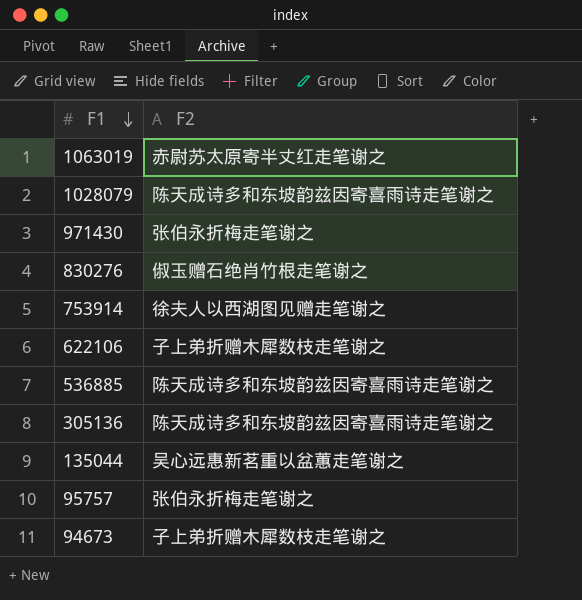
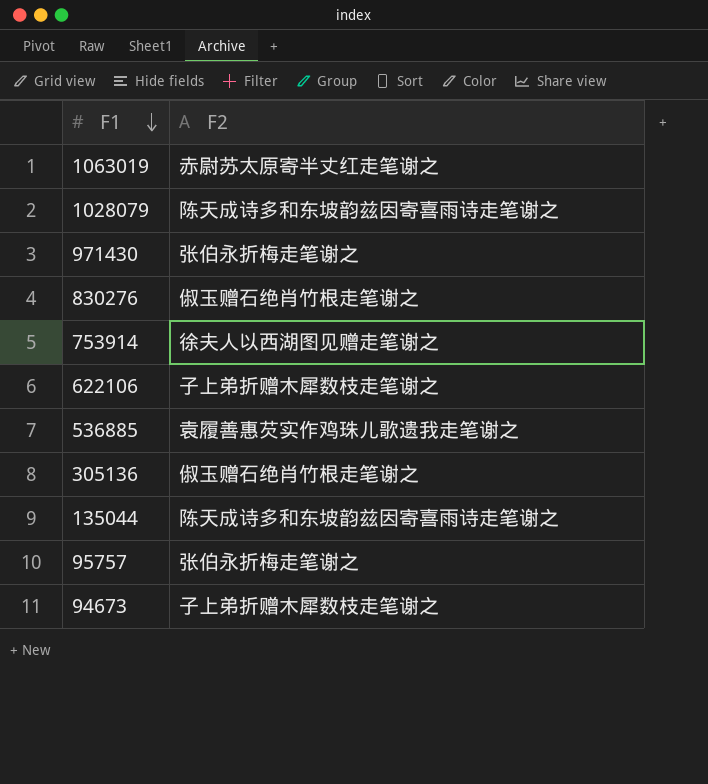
536885 | F2: 陈天成诗多和东坡韵兹因寄喜雨诗走笔谢之 -> 袁履善惠芡实作鸡珠儿歌遗我走笔谢之
305136 | F2: 陈天成诗多和东坡韵兹因寄喜雨诗走笔谢之 -> 俶玉赠石绝肖竹根走笔谢之
135044 | F2: 吴心远惠新茗重以盆蕙走笔谢之 -> 陈天成诗多和东坡韵兹因寄喜雨诗走笔谢之

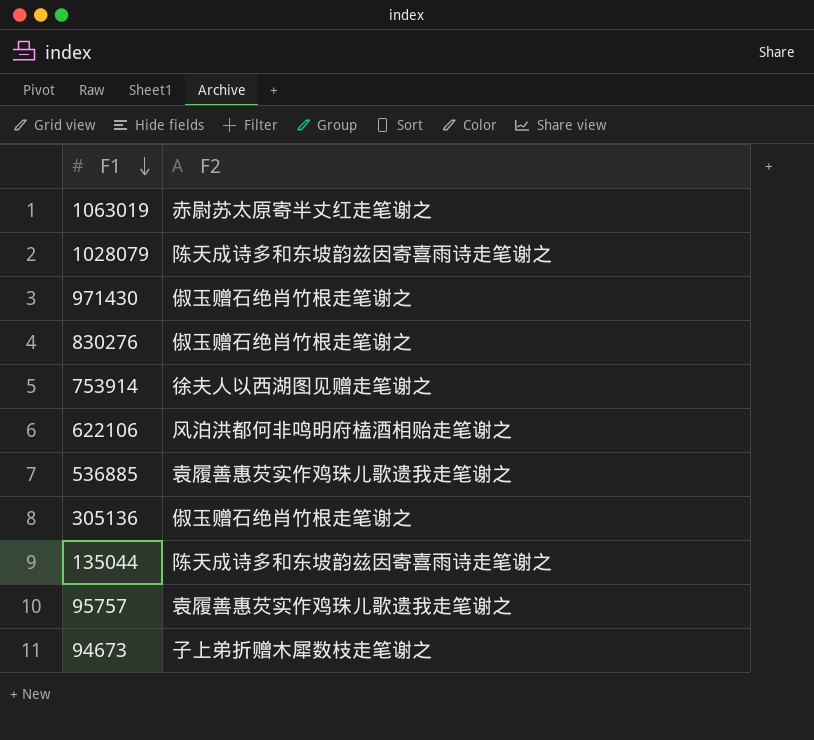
971430 | F2: 张伯永折梅走笔谢之 -> 俶玉赠石绝肖竹根走笔谢之
622106 | F2: 子上弟折赠木犀数枝走笔谢之 -> 风泊洪都何非鸣明府榼酒相贻走笔谢之
95757 | F2: 张伯永折梅走笔谢之 -> 袁履善惠芡实作鸡珠儿歌遗我走笔谢之

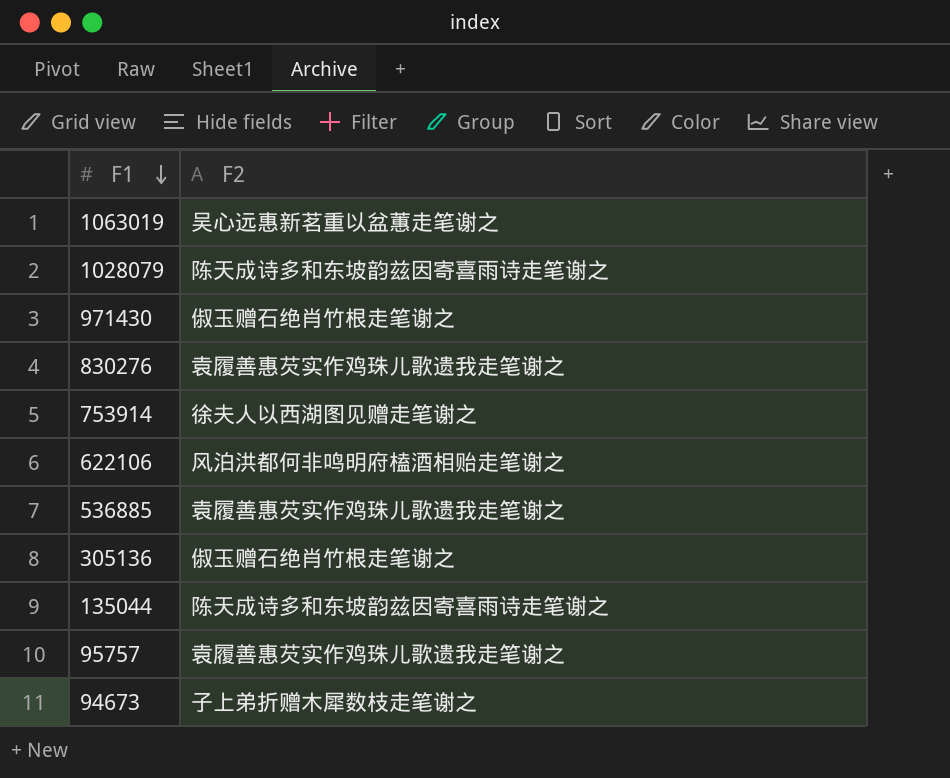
1063019 | F2: 赤尉苏太原寄半丈红走笔谢之 -> 吴心远惠新茗重以盆蕙走笔谢之
830276 | F2: 俶玉赠石绝肖竹根走笔谢之 -> 袁履善惠芡实作鸡珠儿歌遗我走笔谢之

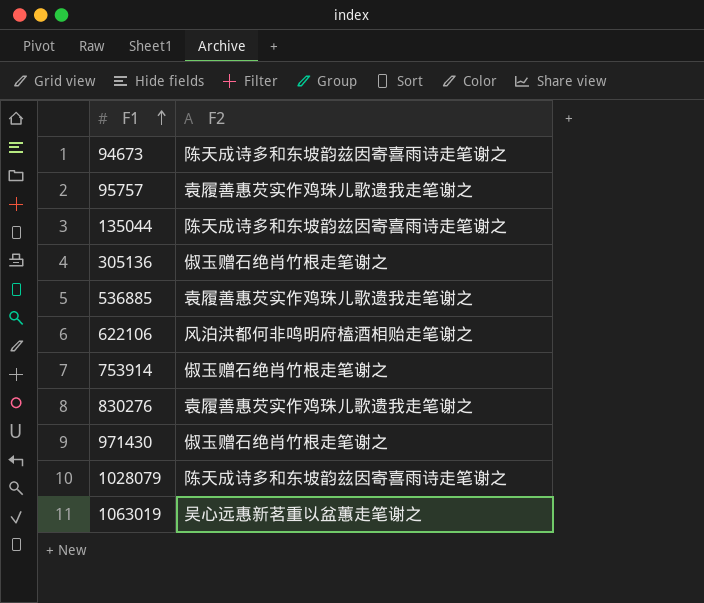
row order: F1 descending -> F1 ascending
94673 | F2: 子上弟折赠木犀数枝走笔谢之 -> 陈天成诗多和东坡韵兹因寄喜雨诗走笔谢之
753914 | F2: 徐夫人以西湖图见赠走笔谢之 -> 俶玉赠石绝肖竹根走笔谢之

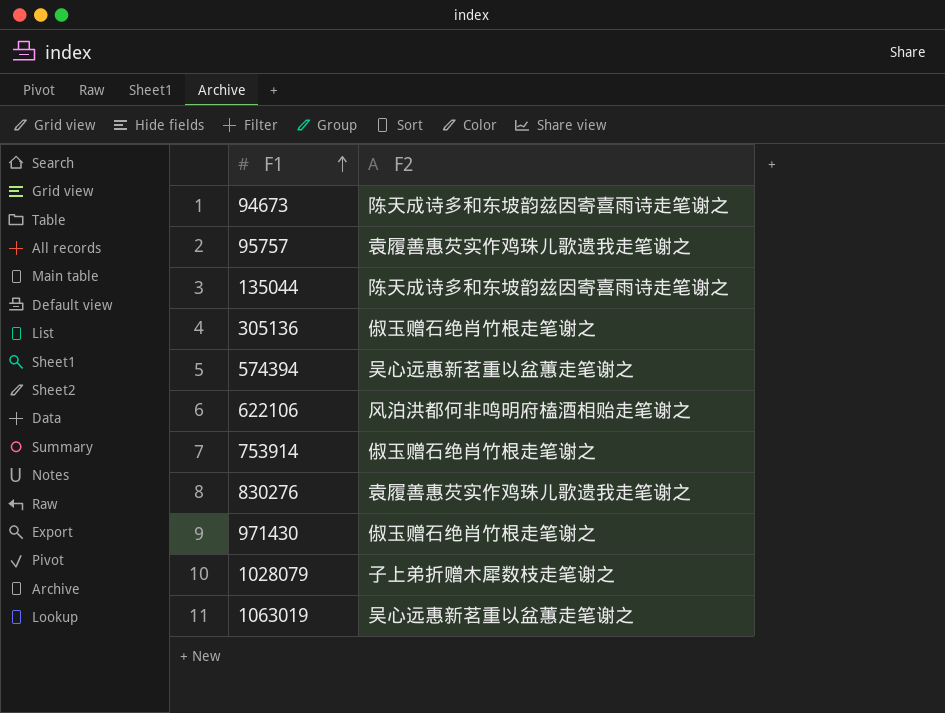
row 536885: 袁履善惠芡实作鸡珠儿歌遗我走笔谢之 -> none
row 574394: none -> 吴心远惠新茗重以盆蕙走笔谢之
1028079 | F2: 陈天成诗多和东坡韵兹因寄喜雨诗走笔谢之 -> 子上弟折赠木犀数枝走笔谢之

